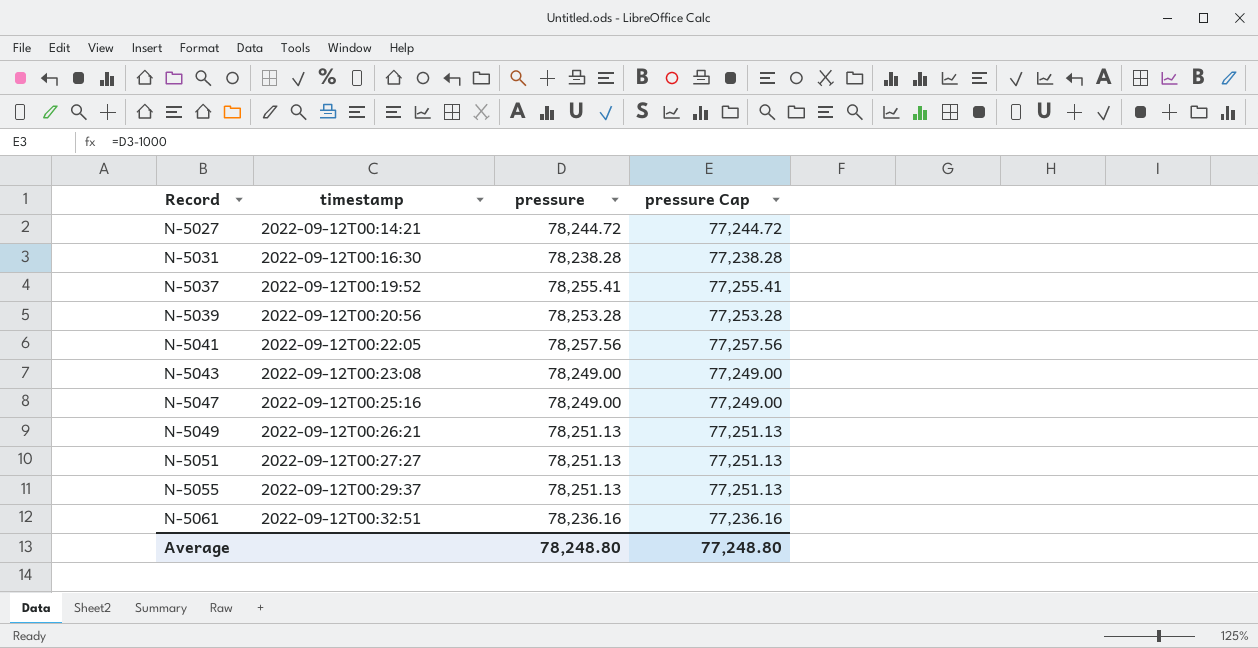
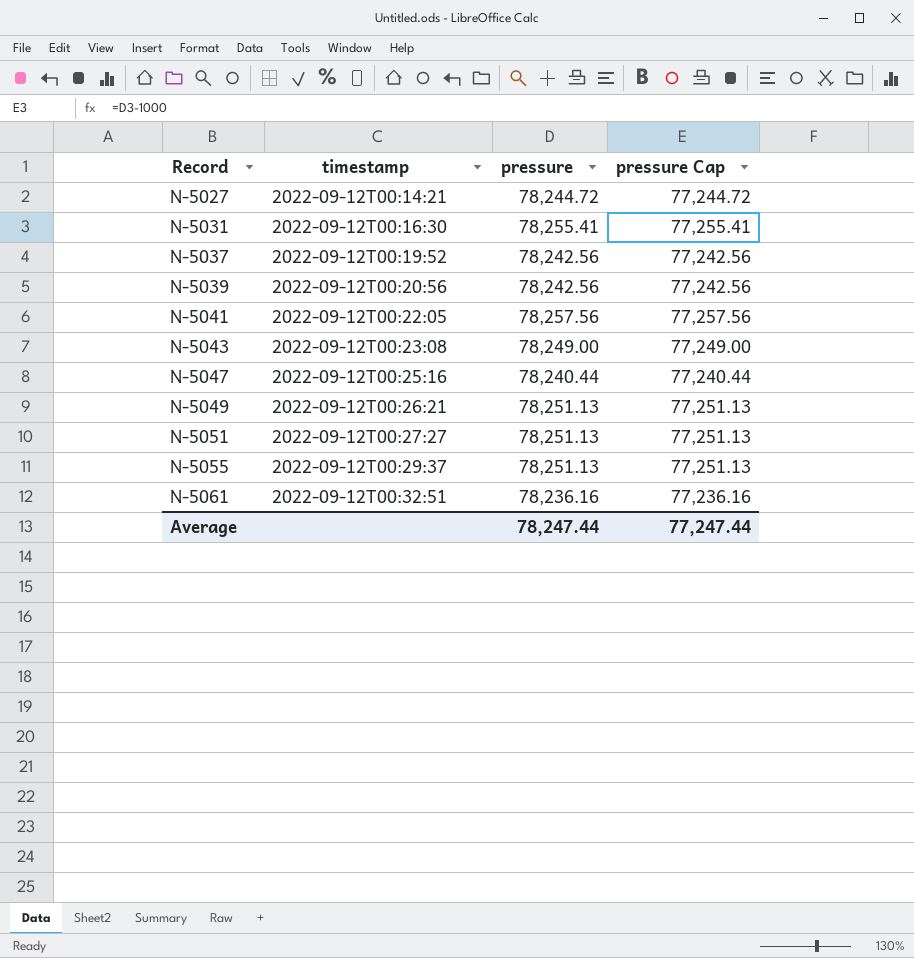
N-5031 | pressure: 78,238.28 -> 78,255.41
N-5031 | pressure Cap: 77,238.28 -> 77,255.41
N-5037 | pressure: 78,255.41 -> 78,242.56
N-5037 | pressure Cap: 77,255.41 -> 77,242.56
N-5039 | pressure: 78,253.28 -> 78,242.56
N-5039 | pressure Cap: 77,253.28 -> 77,242.56
N-5047 | pressure: 78,249.00 -> 78,240.44
N-5047 | pressure Cap: 77,249.00 -> 77,240.44
Average | pressure: 78,248.80 -> 78,247.44
Average | pressure Cap: 77,248.80 -> 77,247.44

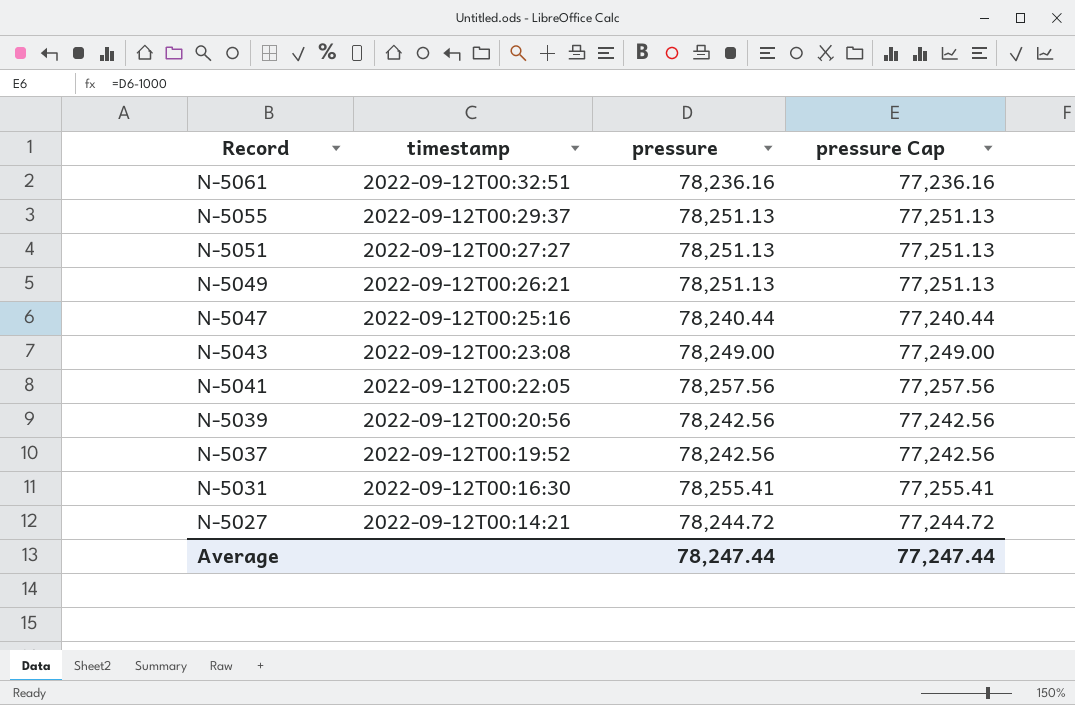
row order: Record ascending -> Record descending

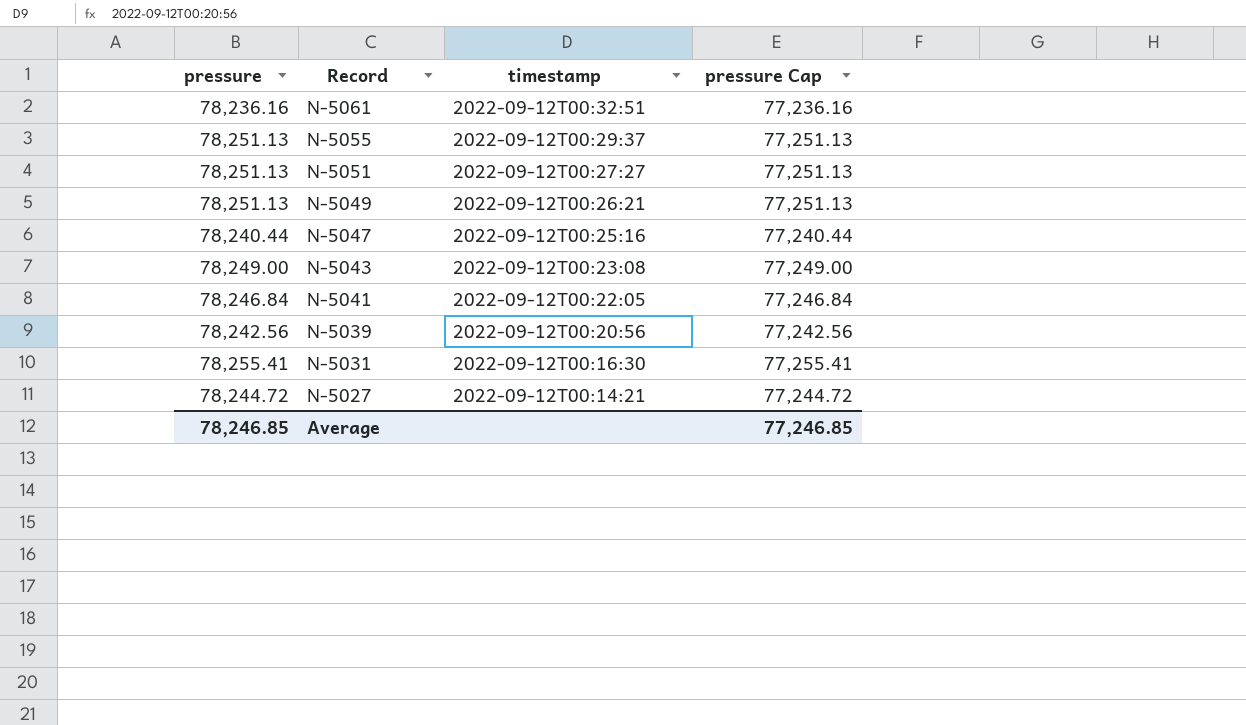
column pressure | position: 3 -> 1
row N-5037: 2022-09-12T00:19:52 | 78,242.56 | 77,242.56 -> none
N-5041 | pressure: 78,257.56 -> 78,246.84
N-5041 | pressure Cap: 77,257.56 -> 77,246.84
Average | pressure: 78,247.44 -> 78,246.85
Average | pressure Cap: 77,247.44 -> 77,246.85

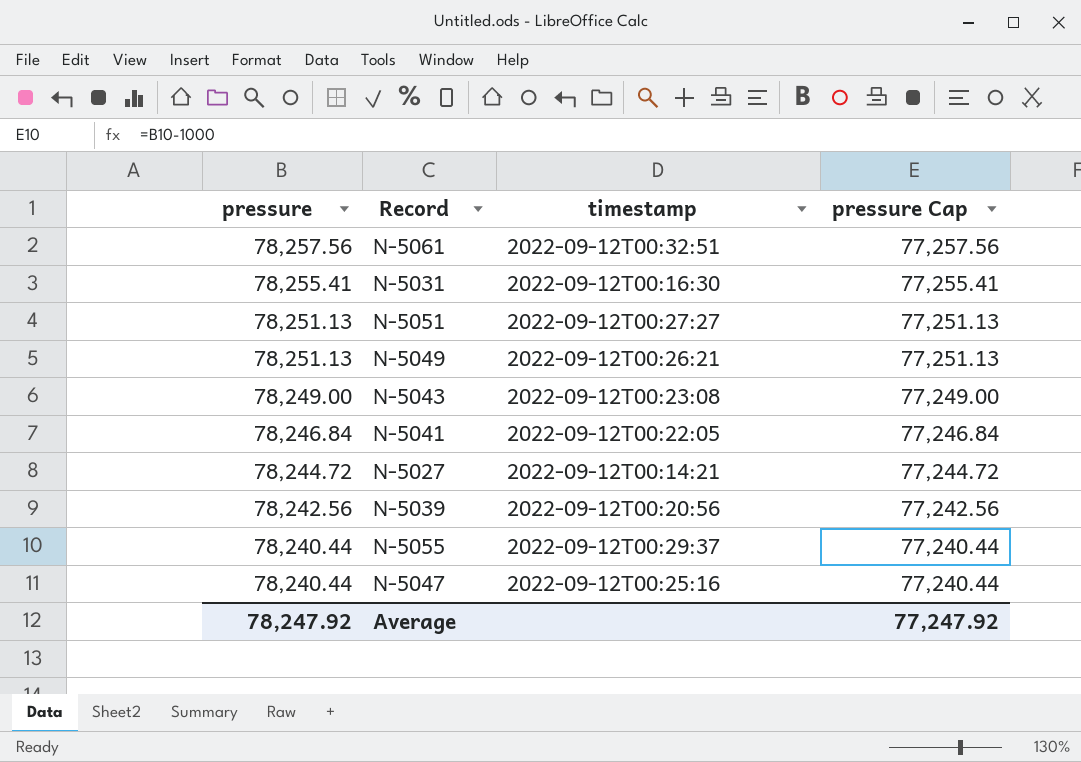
row order: Record descending -> pressure descending
N-5061 | pressure: 78,236.16 -> 78,257.56
N-5061 | pressure Cap: 77,236.16 -> 77,257.56
N-5055 | pressure: 78,251.13 -> 78,240.44
N-5055 | pressure Cap: 77,251.13 -> 77,240.44
Average | pressure: 78,246.85 -> 78,247.92
Average | pressure Cap: 77,246.85 -> 77,247.92

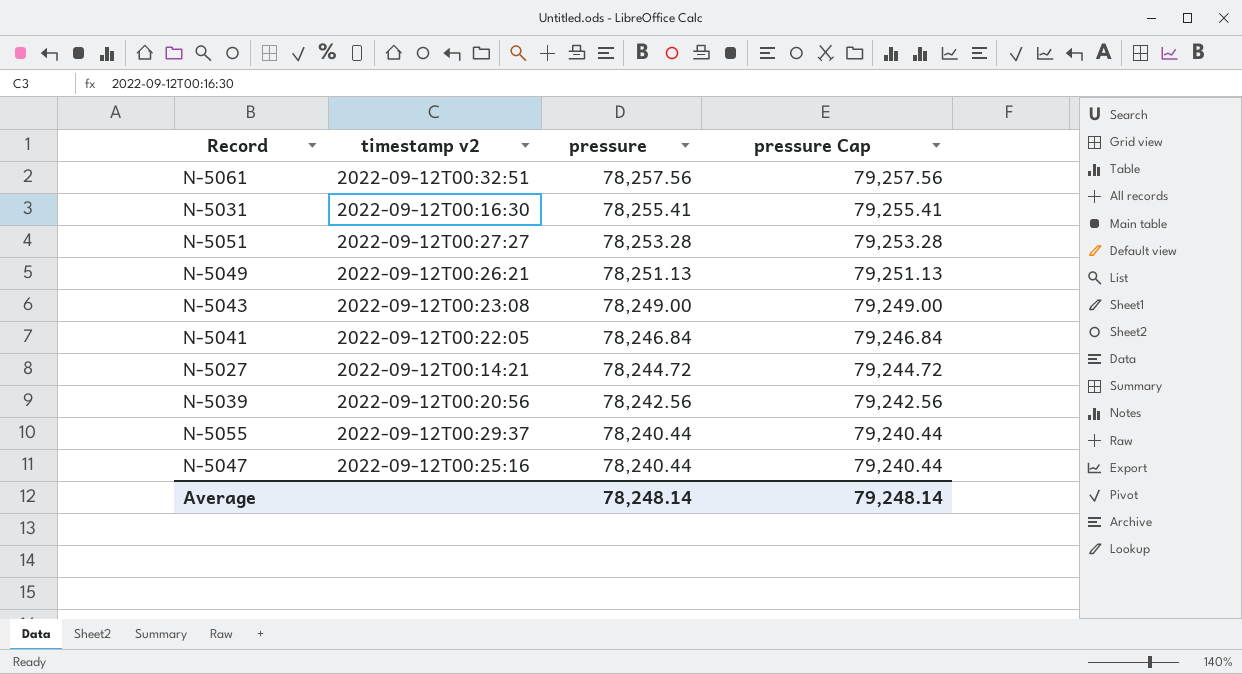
column name: timestamp -> timestamp v2
column pressure | position: 1 -> 3
column pressure Cap | formula: [pressure] - 1000 -> [pressure] + 1000
N-5051 | pressure: 78,251.13 -> 78,253.28
Average | pressure: 78,247.92 -> 78,248.14
Average | pressure Cap: 77,247.92 -> 79,248.14

